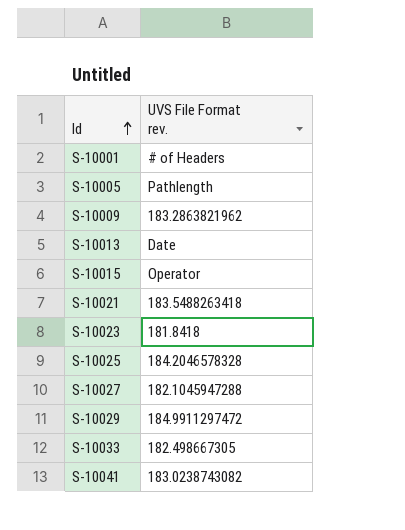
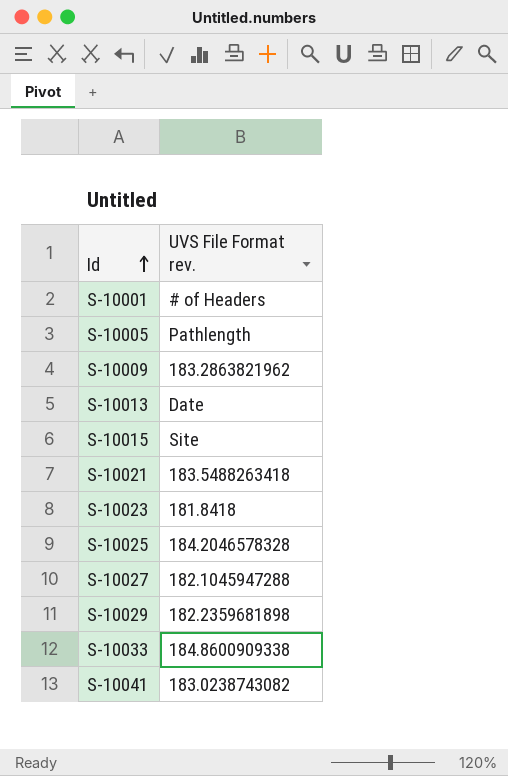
S-10015 | UVS File Format rev.: Operator -> Site
S-10029 | UVS File Format rev.: 184.9911297472 -> 182.2359681898
S-10033 | UVS File Format rev.: 182.498667305 -> 184.8600909338

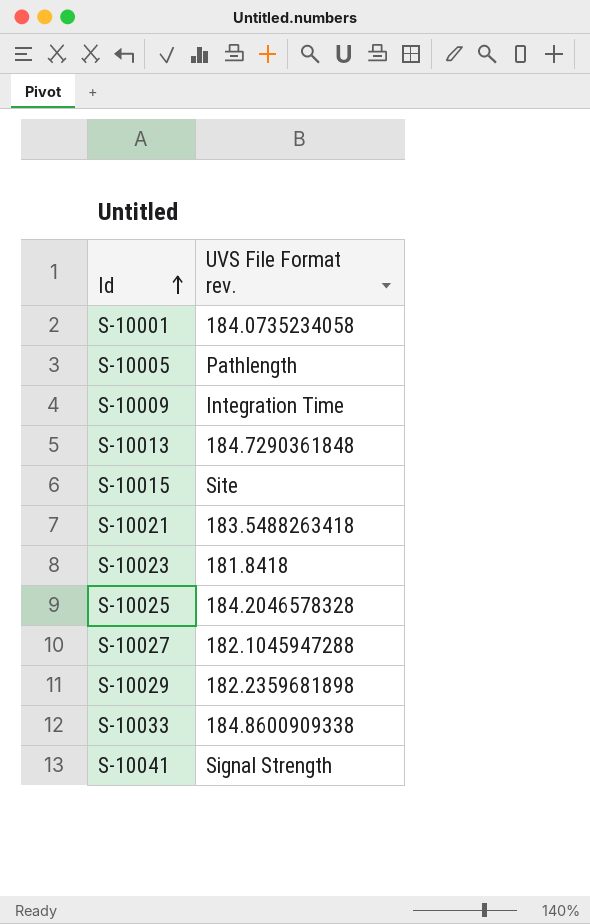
S-10001 | UVS File Format rev.: # of Headers -> 184.0735234058
S-10009 | UVS File Format rev.: 183.2863821962 -> Integration Time
S-10013 | UVS File Format rev.: Date -> 184.7290361848
S-10041 | UVS File Format rev.: 183.0238743082 -> Signal Strength

